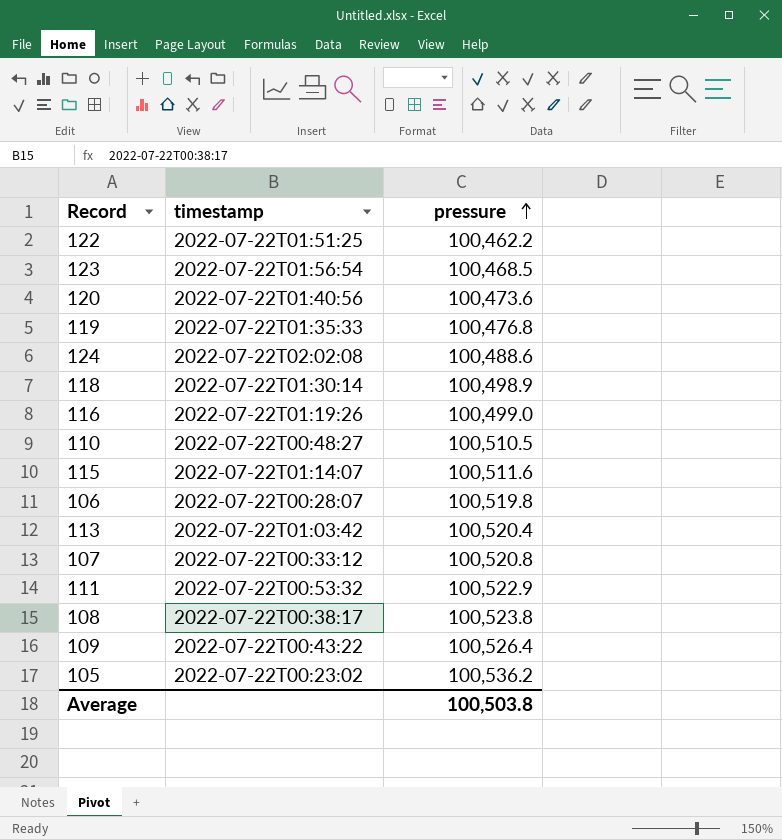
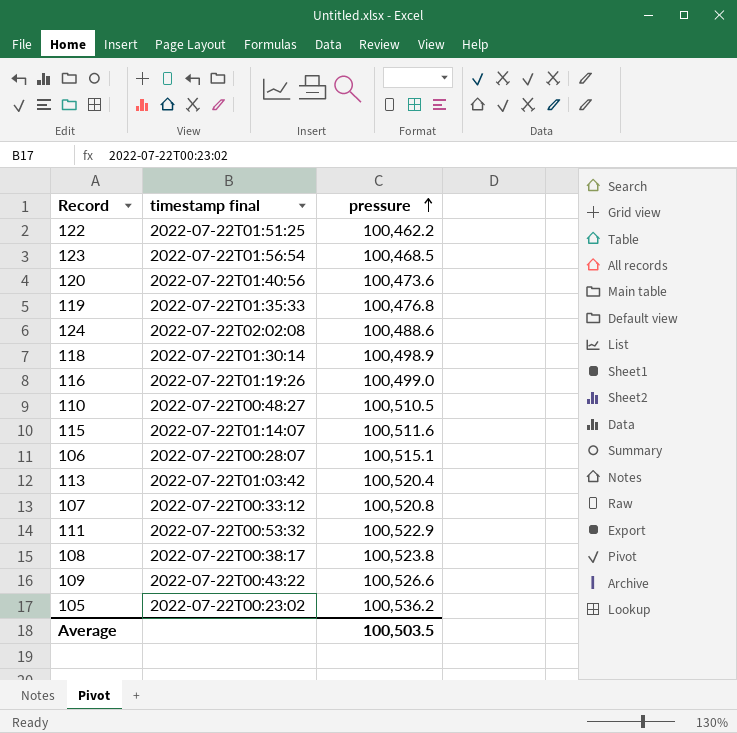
column name: timestamp -> timestamp final
106 | pressure: 100,519.8 -> 100,515.1
109 | pressure: 100,526.4 -> 100,526.6
Average | pressure: 100,503.8 -> 100,503.5

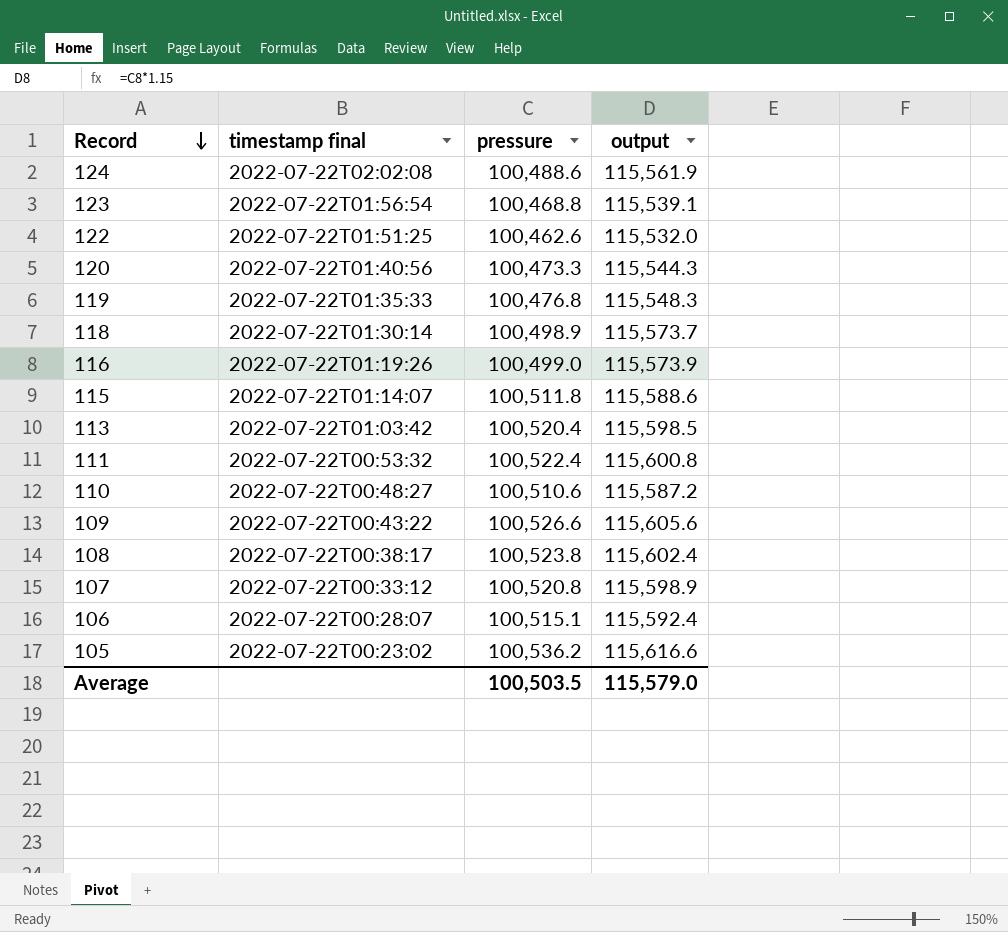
row order: pressure ascending -> Record descending
column output | formula: none -> [pressure] * 1.15
123 | pressure: 100,468.5 -> 100,468.8
122 | pressure: 100,462.2 -> 100,462.6
120 | pressure: 100,473.6 -> 100,473.3
115 | pressure: 100,511.6 -> 100,511.8
111 | pressure: 100,522.9 -> 100,522.4
110 | pressure: 100,510.5 -> 100,510.6

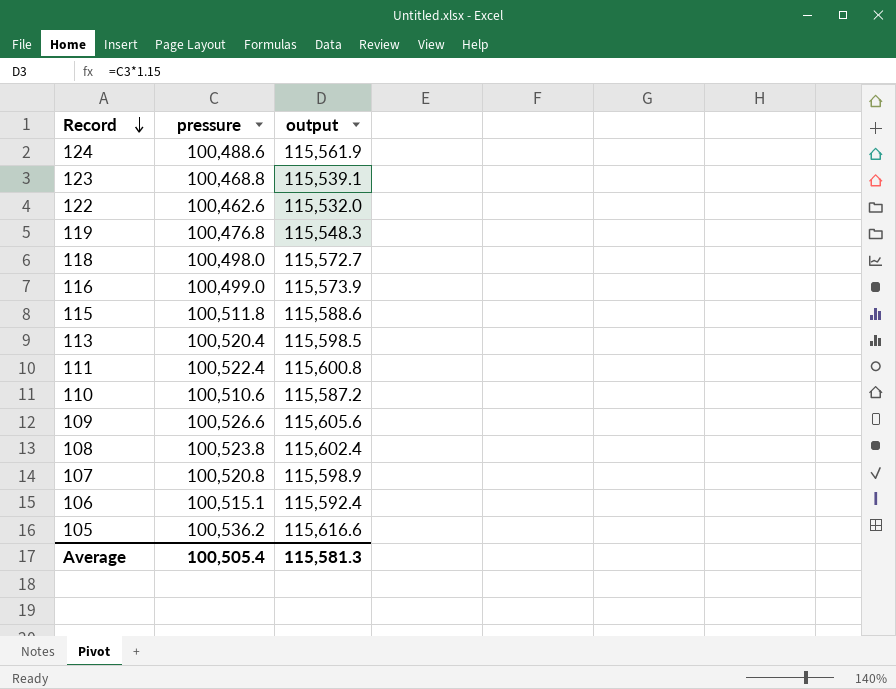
column timestamp final | position: 2 -> none
row 120: 2022-07-22T01:40:56 | 100,473.3 | 115,544.3 -> none
118 | pressure: 100,498.9 -> 100,498.0
118 | output: 115,573.7 -> 115,572.7
Average | pressure: 100,503.5 -> 100,505.4
Average | output: 115,579.0 -> 115,581.3

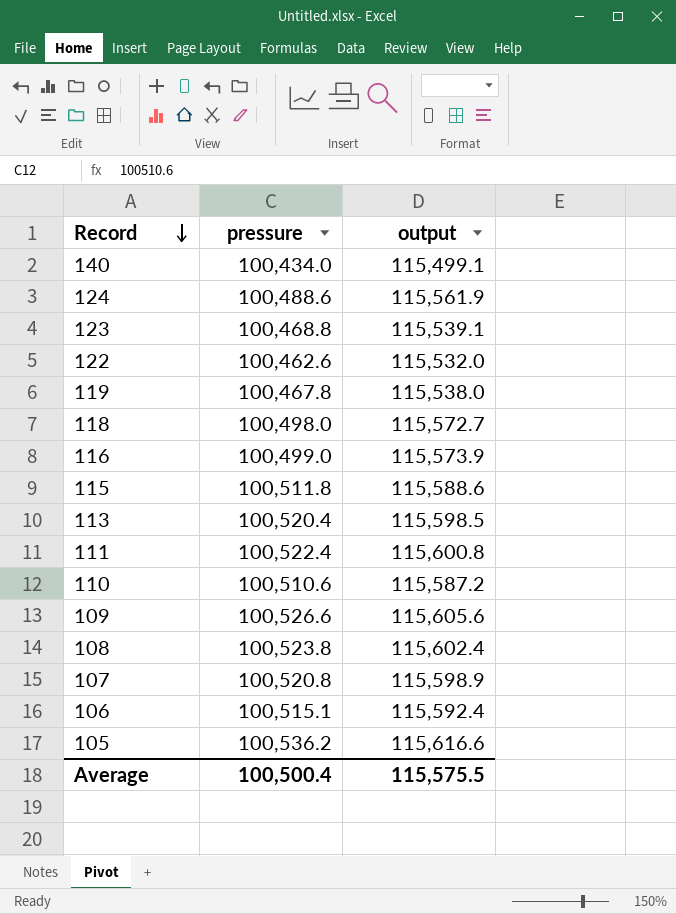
row 140: none -> 100,434.0 | 115,499.1
119 | pressure: 100,476.8 -> 100,467.8
119 | output: 115,548.3 -> 115,538.0
Average | pressure: 100,505.4 -> 100,500.4
Average | output: 115,581.3 -> 115,575.5

